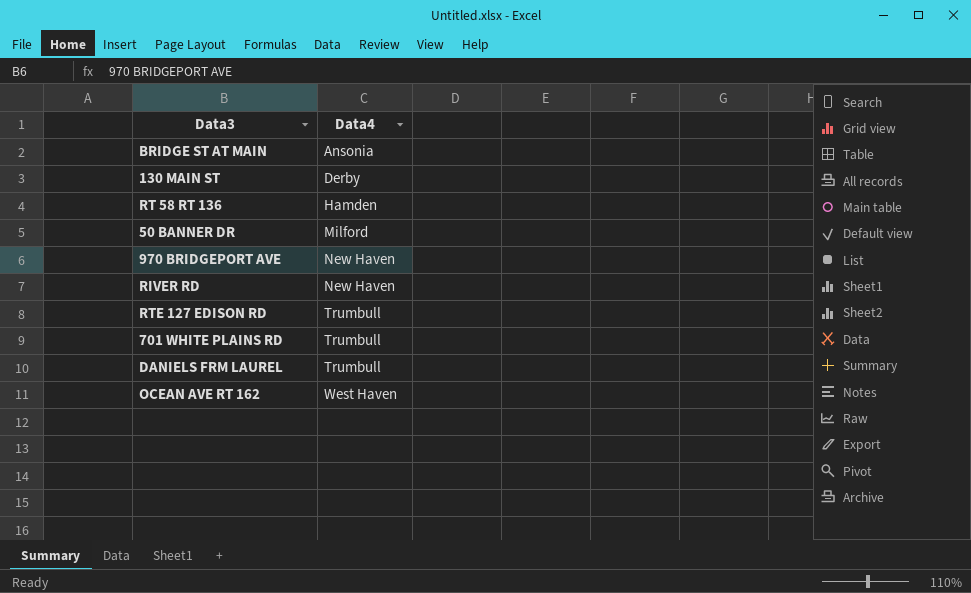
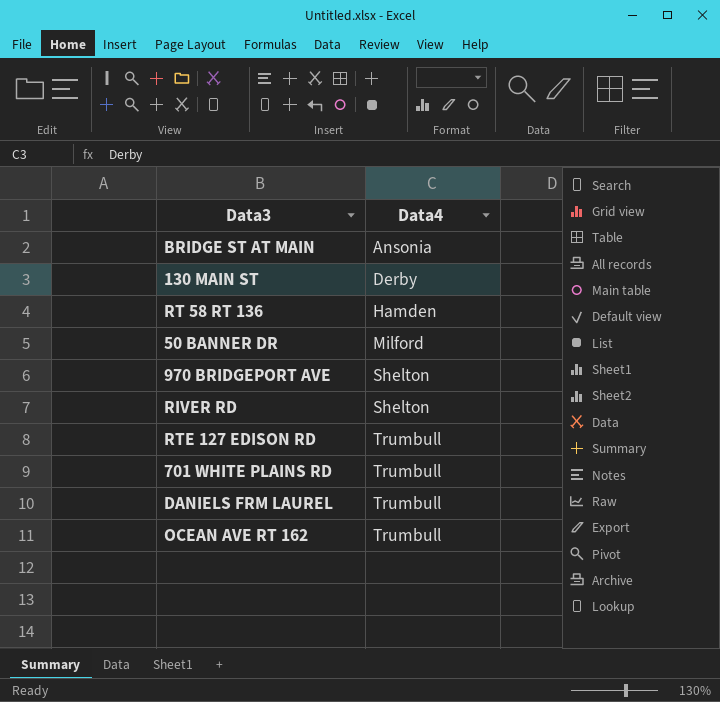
970 BRIDGEPORT AVE | Data4: New Haven -> Shelton
RIVER RD | Data4: New Haven -> Shelton
OCEAN AVE RT 162 | Data4: West Haven -> Trumbull

